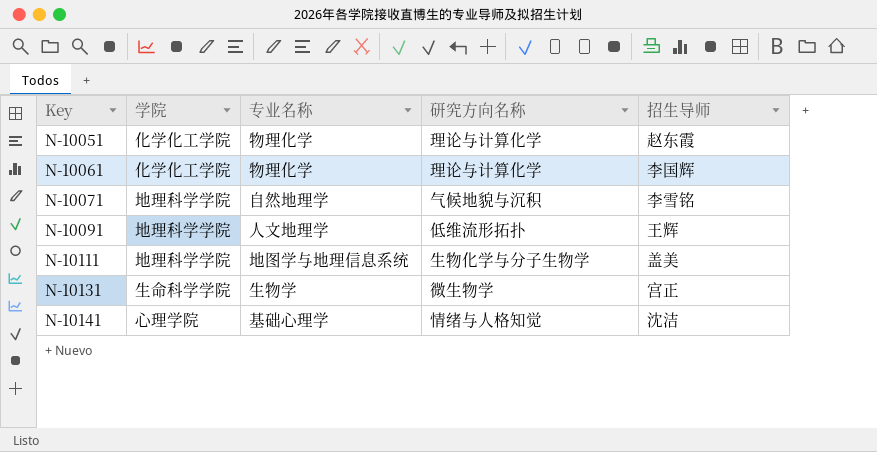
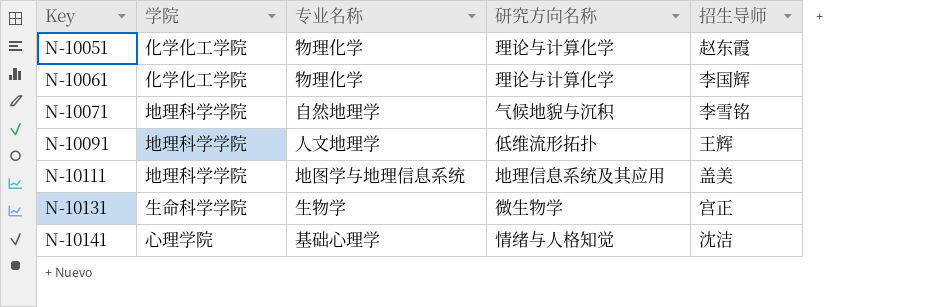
N-10111 | 研究方向名称: 生物化学与分子生物学 -> 地理信息系统及其应用

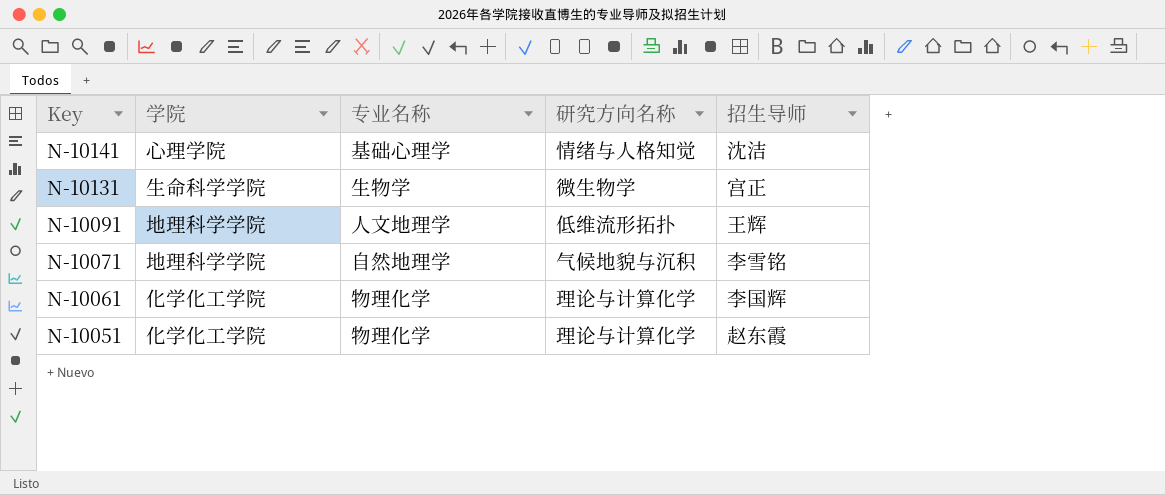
row order: Key ascending -> Key descending
row N-10111: 地理科学学院 | 地图学与地理信息系统 | 地理信息系统及其应用 | 盖美 -> none

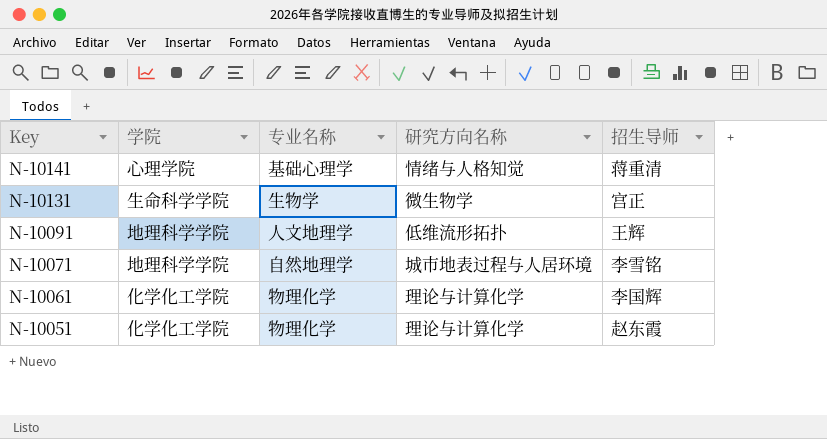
N-10141 | 招生导师: 沈洁 -> 蒋重清
N-10071 | 研究方向名称: 气候地貌与沉积 -> 城市地表过程与人居环境

